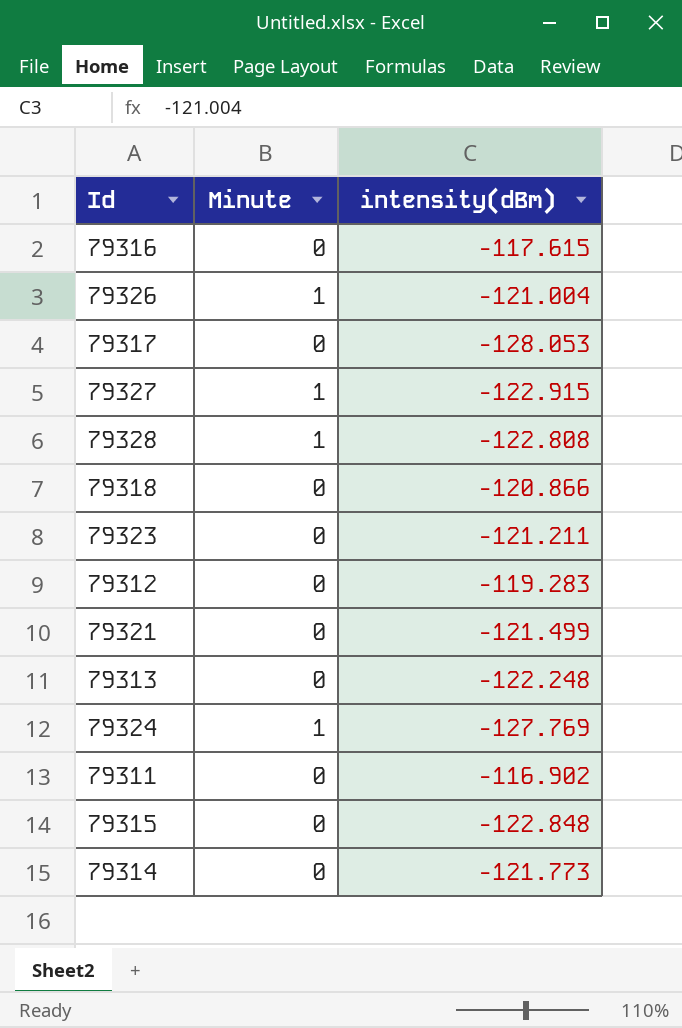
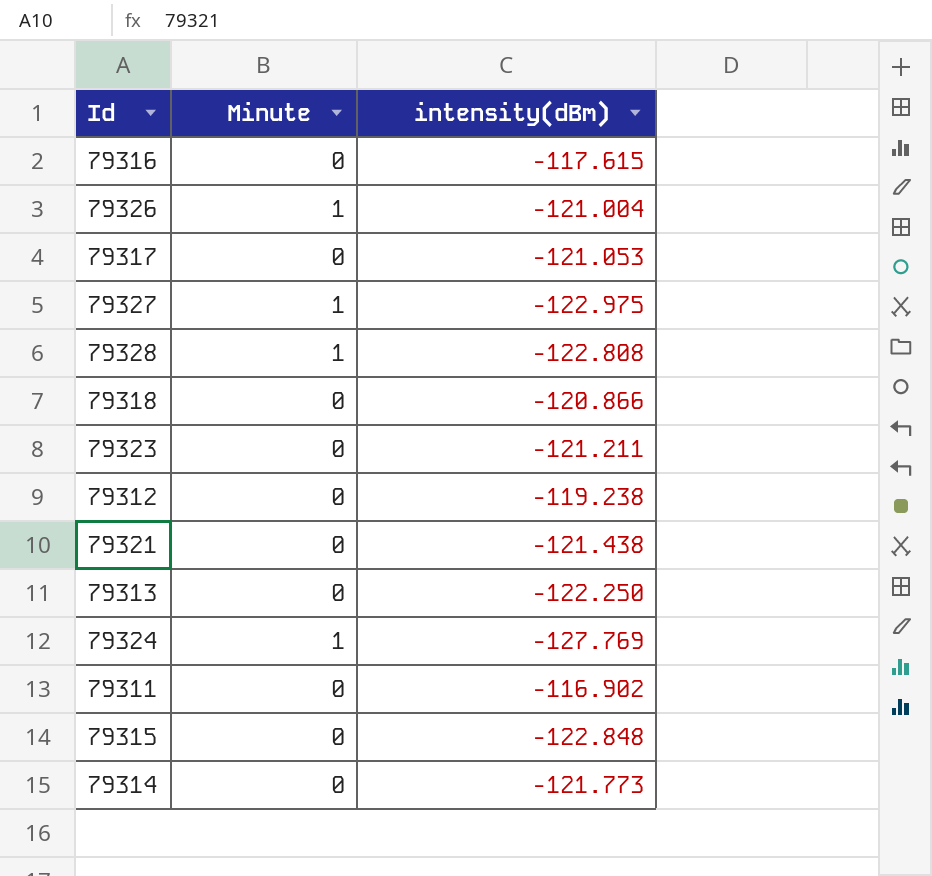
79317 | intensity(dBm): -128.053 -> -121.053
79327 | intensity(dBm): -122.915 -> -122.975
79312 | intensity(dBm): -119.283 -> -119.238
79321 | intensity(dBm): -121.499 -> -121.438
79313 | intensity(dBm): -122.248 -> -122.250

